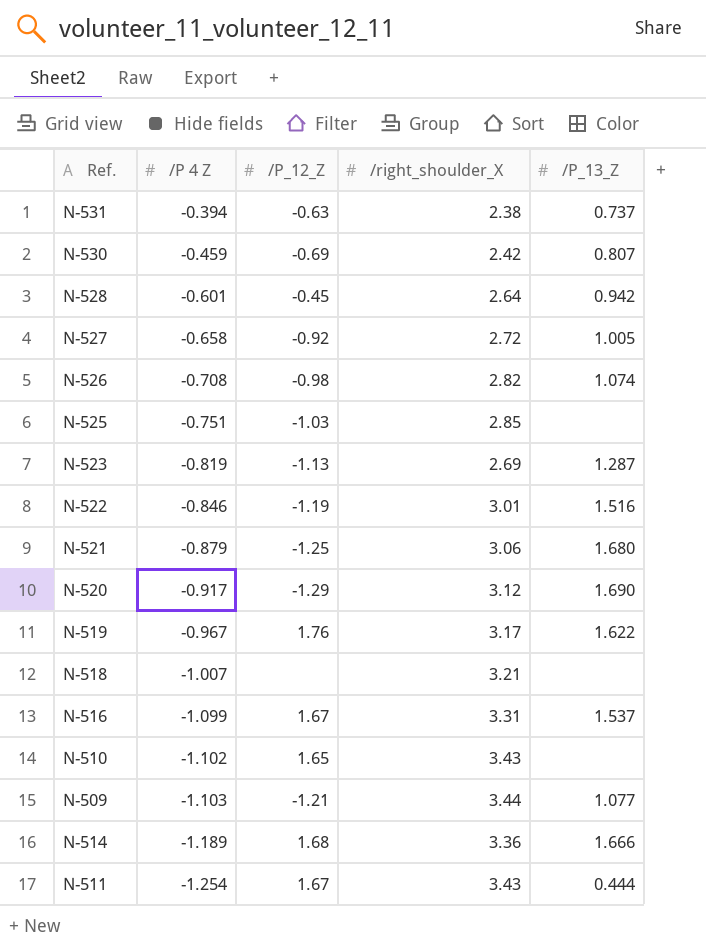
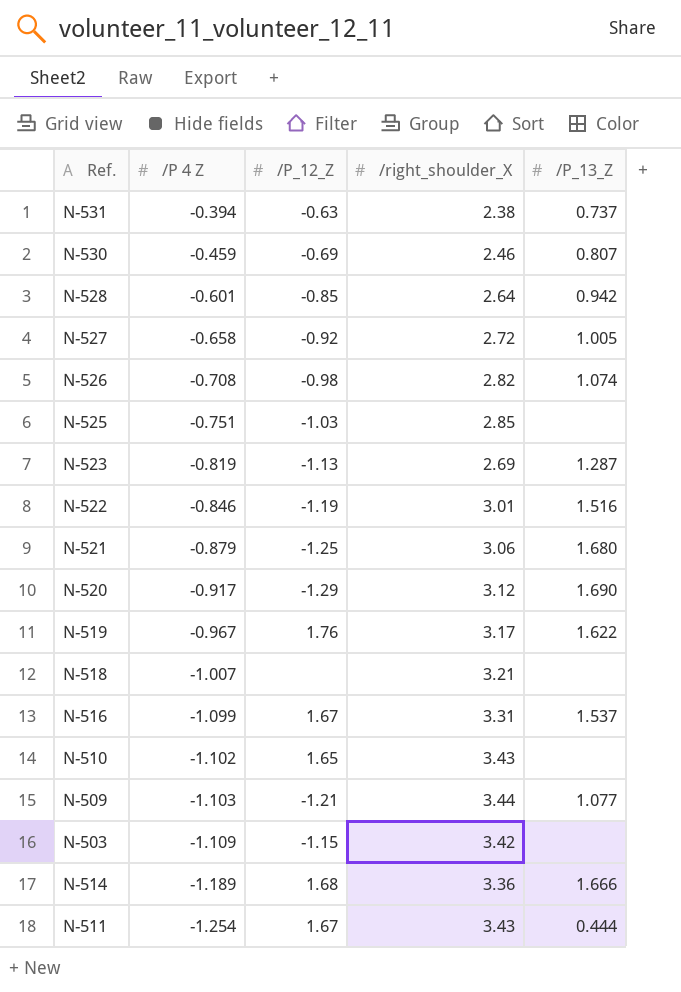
N-530 | /right_shoulder_X: 2.42 -> 2.46
N-528 | /P_12_Z: -0.45 -> -0.85
row N-503: none -> -1.109 | -1.15 | 3.42 | none

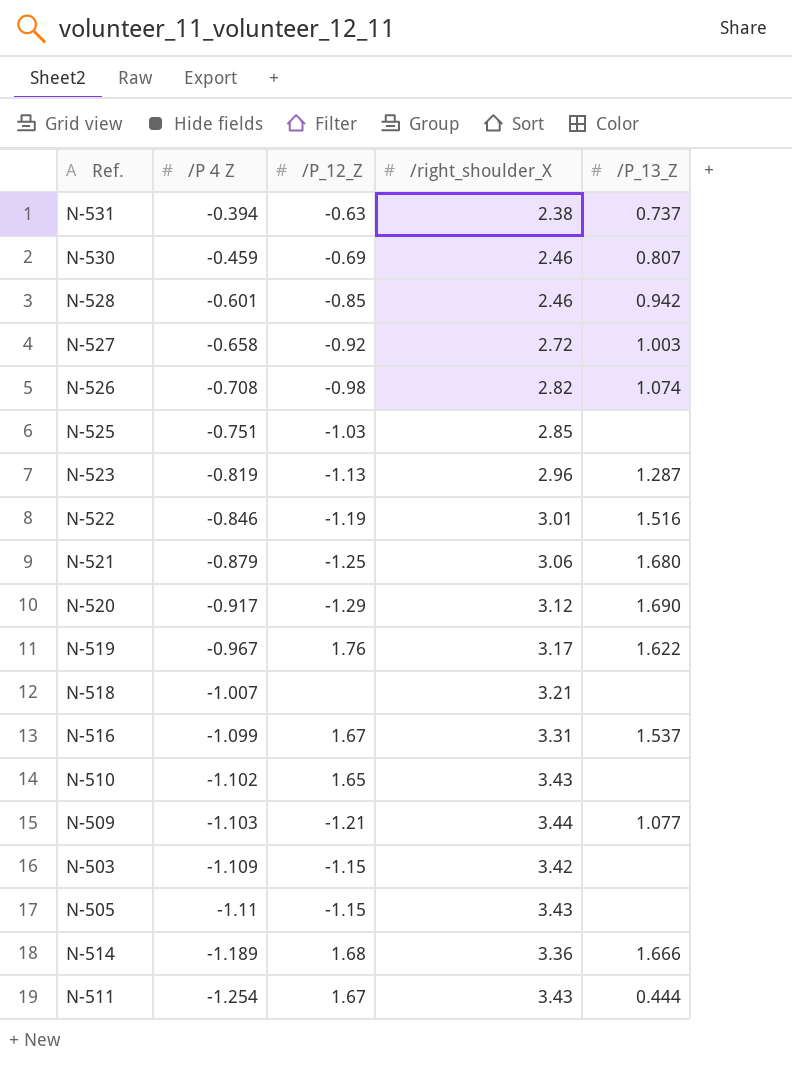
N-528 | /right_shoulder_X: 2.64 -> 2.46
N-527 | /P_13_Z: 1.005 -> 1.003
N-523 | /right_shoulder_X: 2.69 -> 2.96
row N-505: none -> -1.11 | -1.15 | 3.43 | none

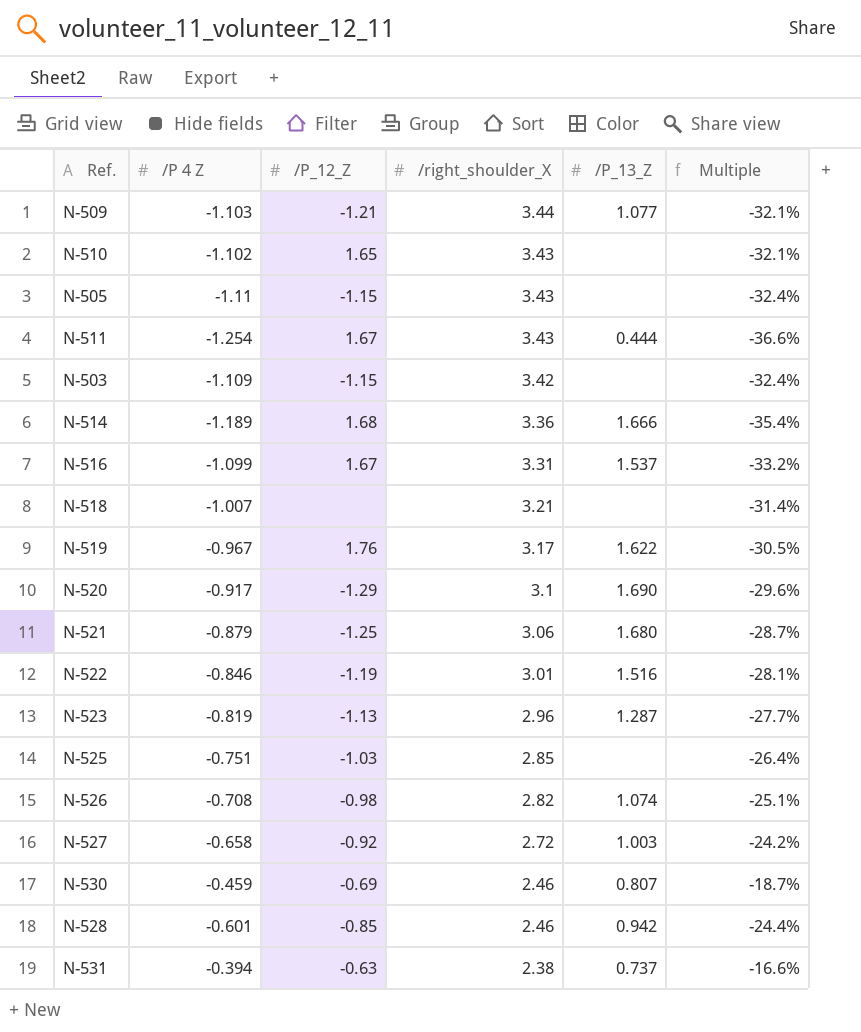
row order: /P 4 Z descending -> /right_shoulder_X descending
column Multiple | formula: none -> [/P 4 Z] / [/right_shoulder_X]
N-520 | /right_shoulder_X: 3.12 -> 3.1

